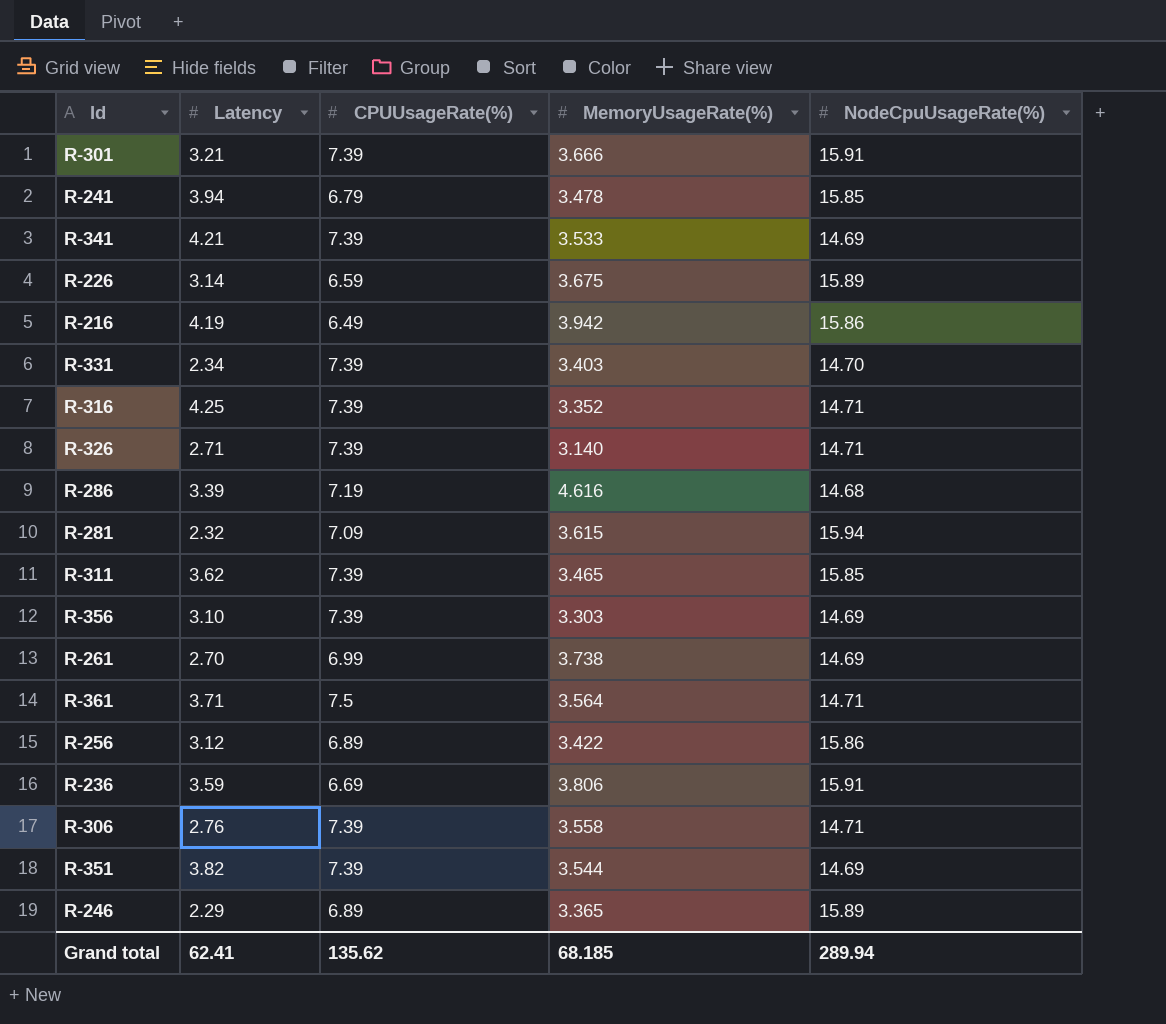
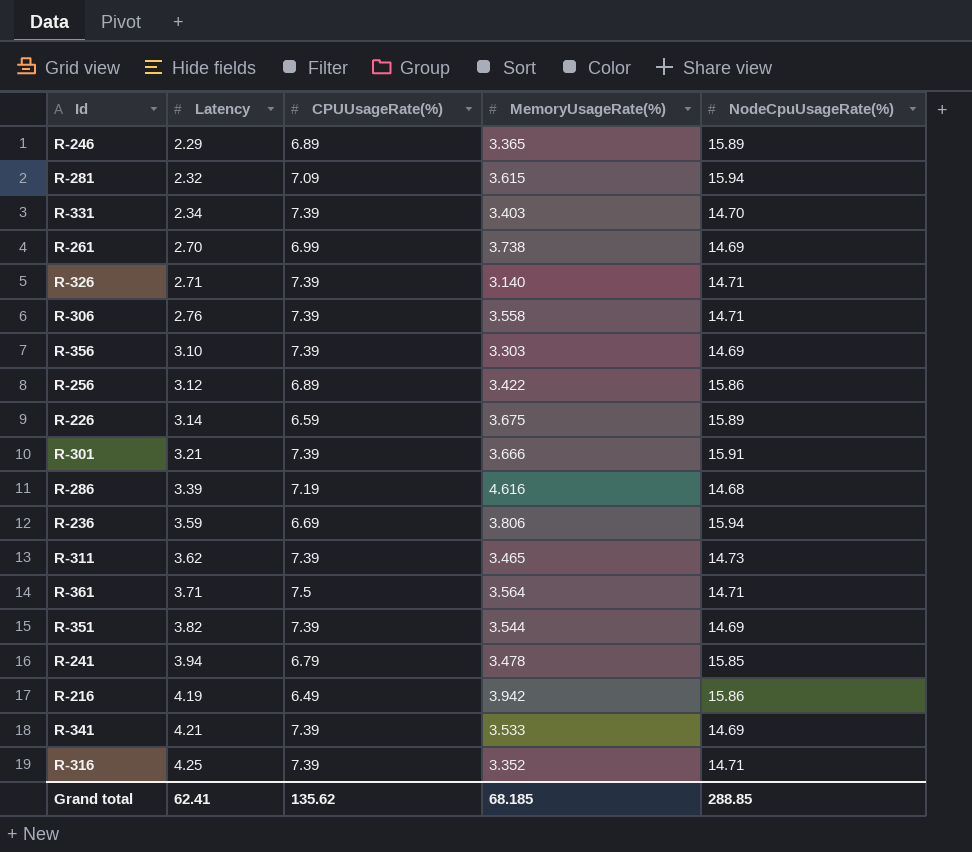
row order: none -> Latency ascending
R-236 | NodeCpuUsageRate(%): 15.91 -> 15.94
R-311 | NodeCpuUsageRate(%): 15.85 -> 14.73
Grand total | NodeCpuUsageRate(%): 289.94 -> 288.85

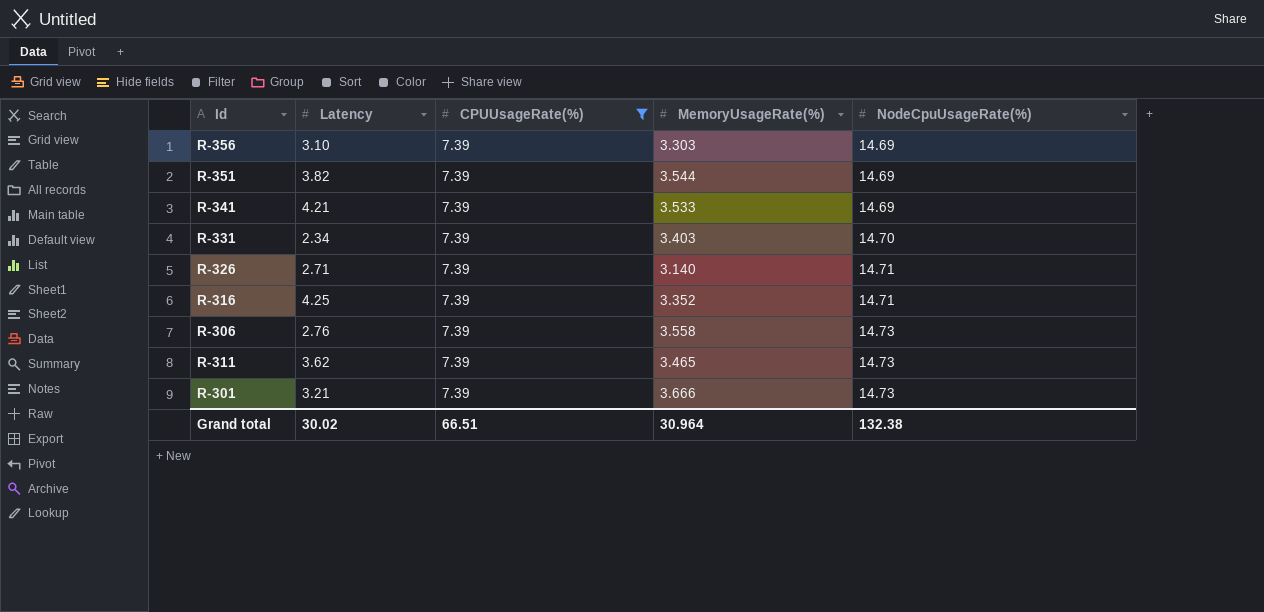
filter: none -> CPUUsageRate(%) = 7.39
row order: Latency ascending -> NodeCpuUsageRate(%) ascending
R-306 | NodeCpuUsageRate(%): 14.71 -> 14.73
R-301 | NodeCpuUsageRate(%): 15.91 -> 14.73
Grand total | Latency: 62.41 -> 30.02
Grand total | CPUUsageRate(%): 135.62 -> 66.51
Grand total | MemoryUsageRate(%): 68.185 -> 30.964
Grand total | NodeCpuUsageRate(%): 288.85 -> 132.38

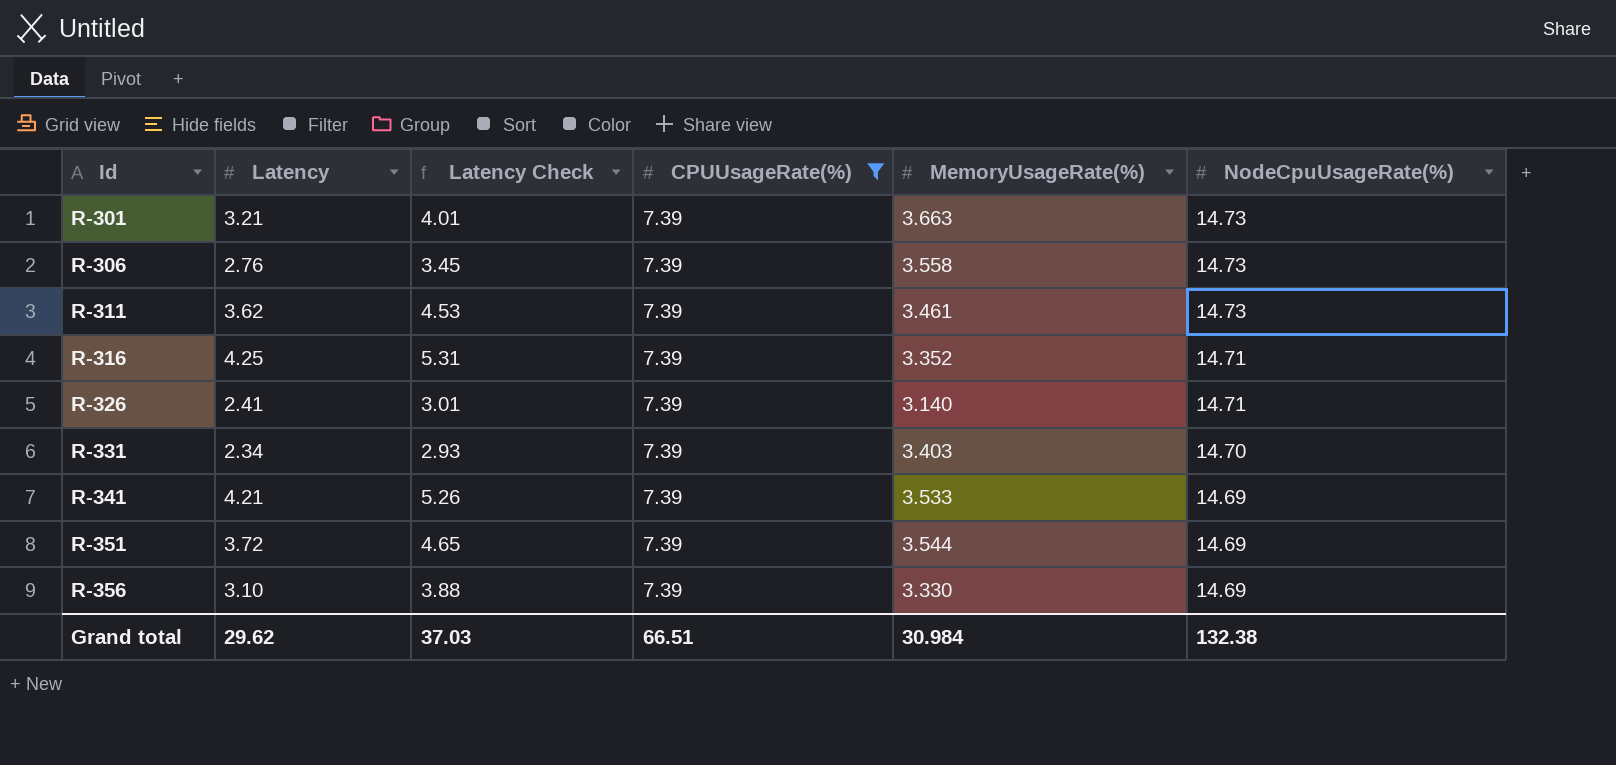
row order: NodeCpuUsageRate(%) ascending -> Id ascending
column Latency Check | formula: none -> [Latency] * 1.25
R-301 | MemoryUsageRate(%): 3.666 -> 3.663
R-311 | MemoryUsageRate(%): 3.465 -> 3.461
R-326 | Latency: 2.71 -> 2.41
R-351 | Latency: 3.82 -> 3.72
R-356 | MemoryUsageRate(%): 3.303 -> 3.330
Grand total | Latency: 30.02 -> 29.62
Grand total | MemoryUsageRate(%): 30.964 -> 30.984

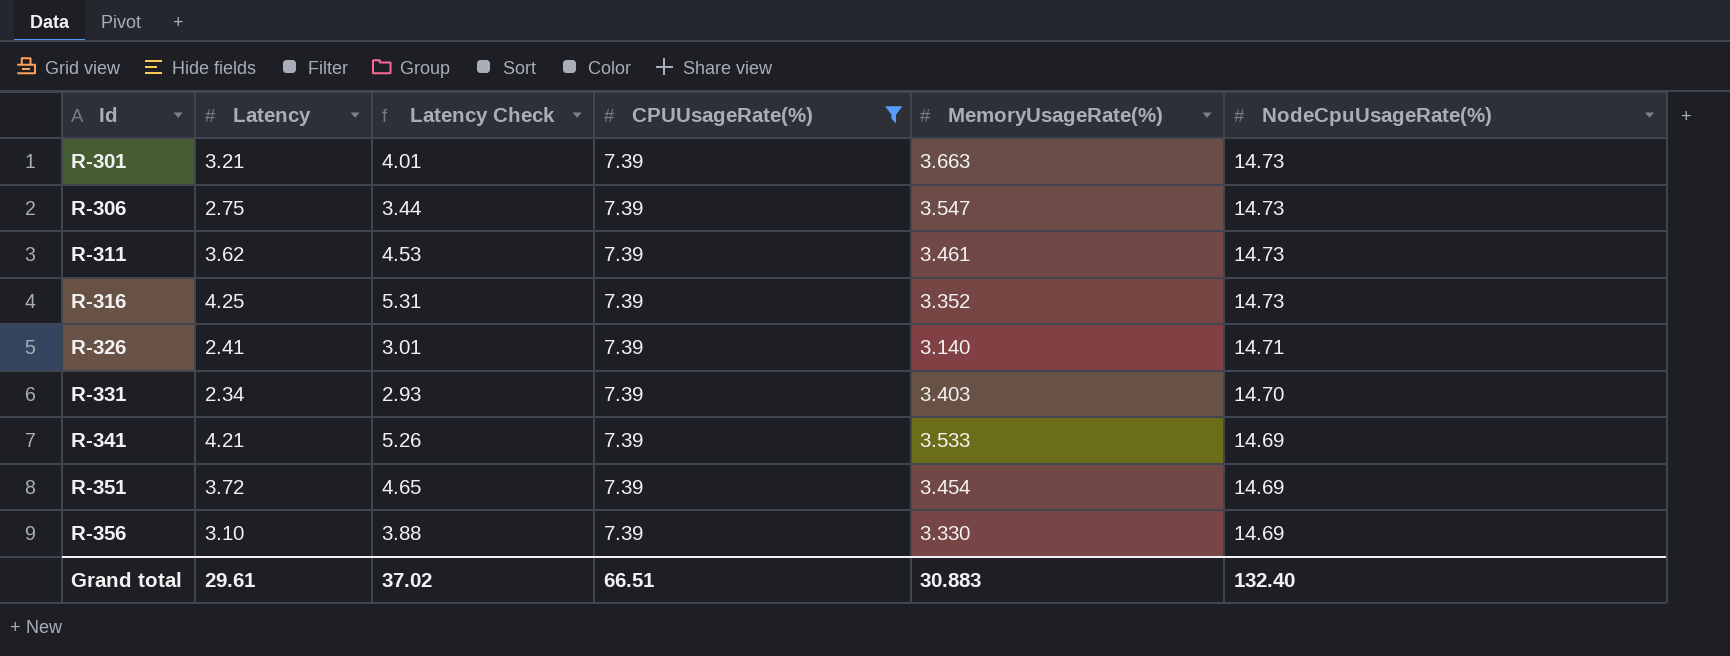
R-306 | Latency: 2.76 -> 2.75
R-306 | Latency Check: 3.45 -> 3.44
R-306 | MemoryUsageRate(%): 3.558 -> 3.547
R-316 | NodeCpuUsageRate(%): 14.71 -> 14.73
R-351 | MemoryUsageRate(%): 3.544 -> 3.454
Grand total | Latency: 29.62 -> 29.61
Grand total | Latency Check: 37.03 -> 37.02
Grand total | MemoryUsageRate(%): 30.984 -> 30.883
Grand total | NodeCpuUsageRate(%): 132.38 -> 132.40

